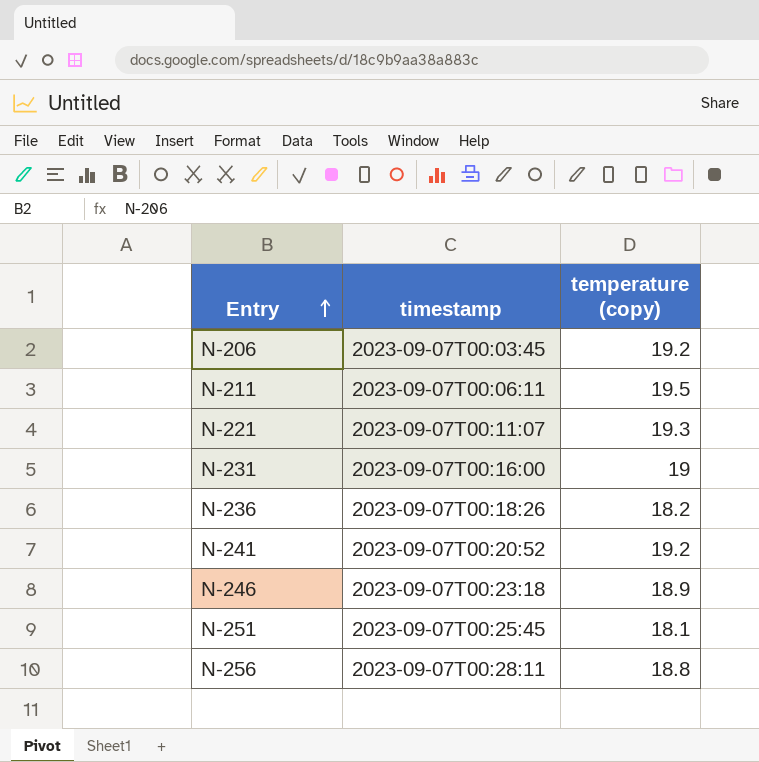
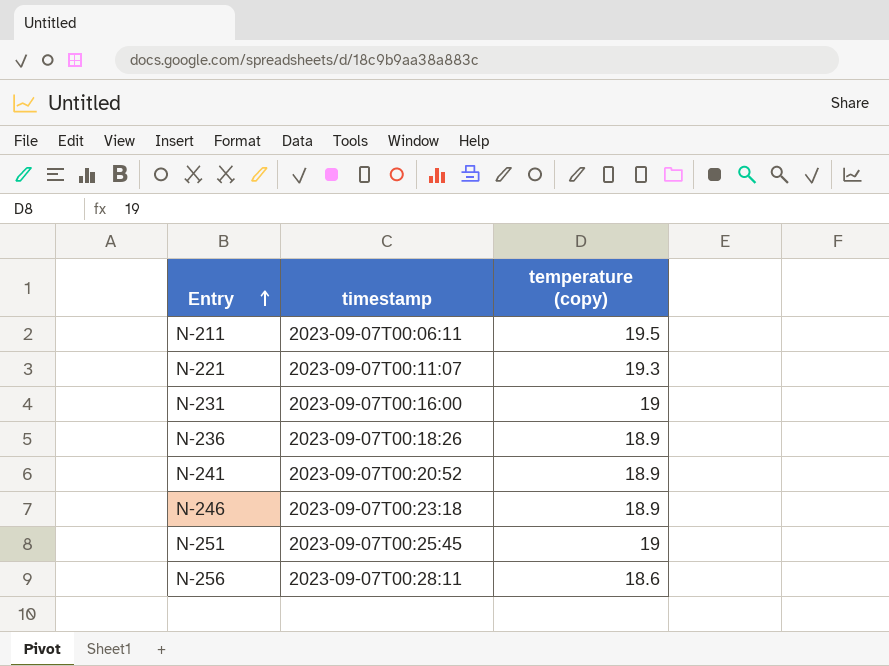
row N-206: 2023-09-07T00:03:45 | 19.2 -> none
N-236 | temperature (copy): 18.2 -> 18.9
N-241 | temperature (copy): 19.2 -> 18.9
N-251 | temperature (copy): 18.1 -> 19
N-256 | temperature (copy): 18.8 -> 18.6

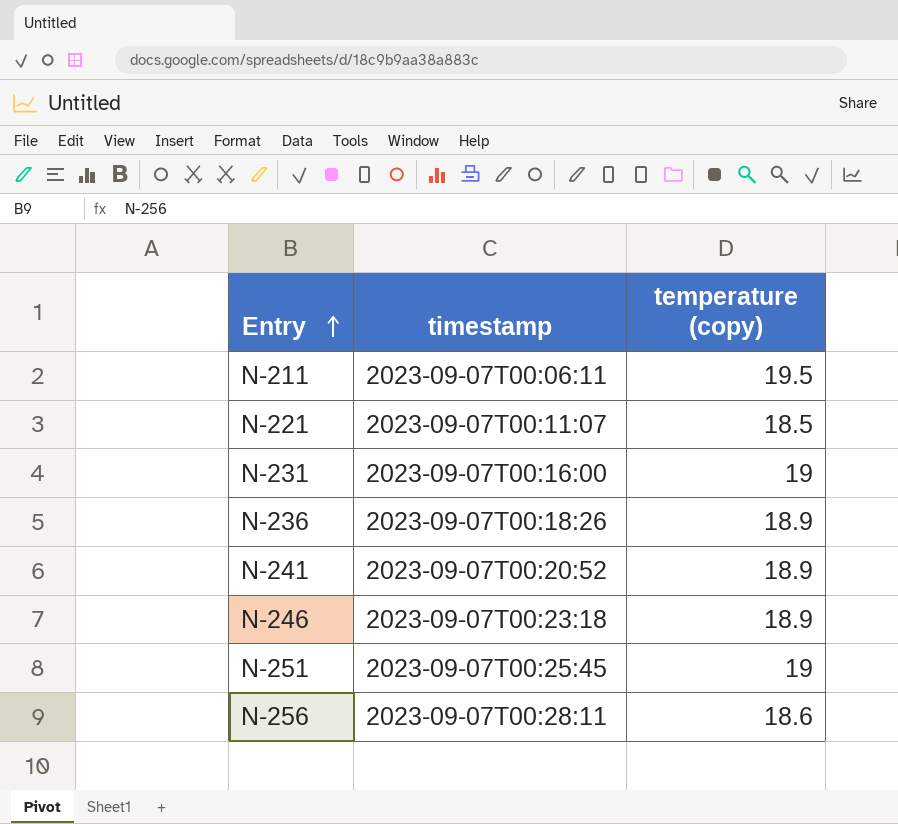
N-221 | temperature (copy): 19.3 -> 18.5

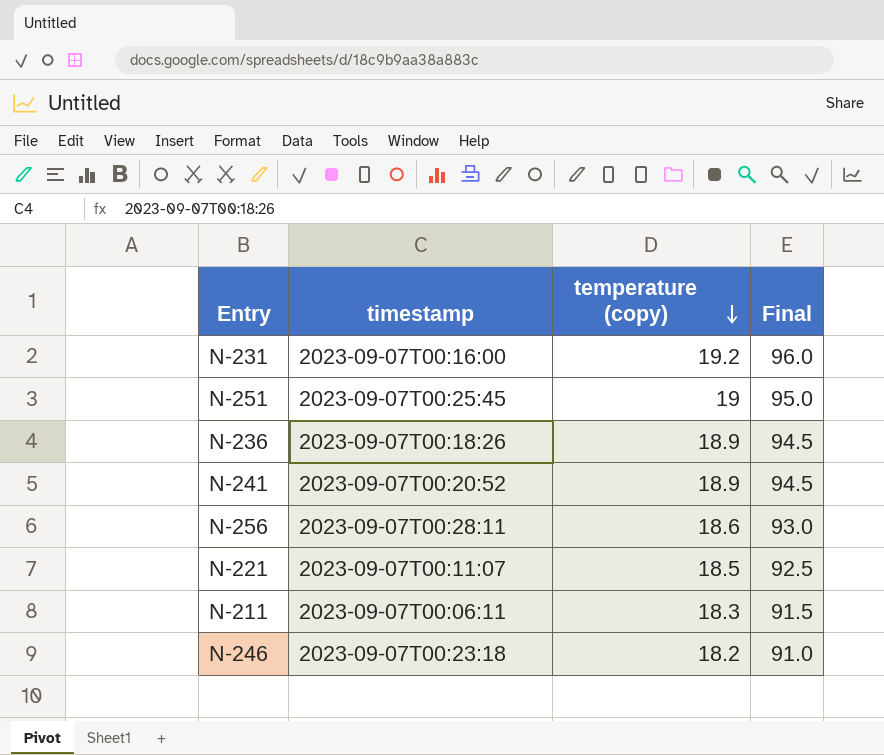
row order: Entry ascending -> temperature (copy) descending
column Final | formula: none -> [temperature (copy)] * 5
N-231 | temperature (copy): 19 -> 19.2
N-211 | temperature (copy): 19.5 -> 18.3
N-246 | temperature (copy): 18.9 -> 18.2

